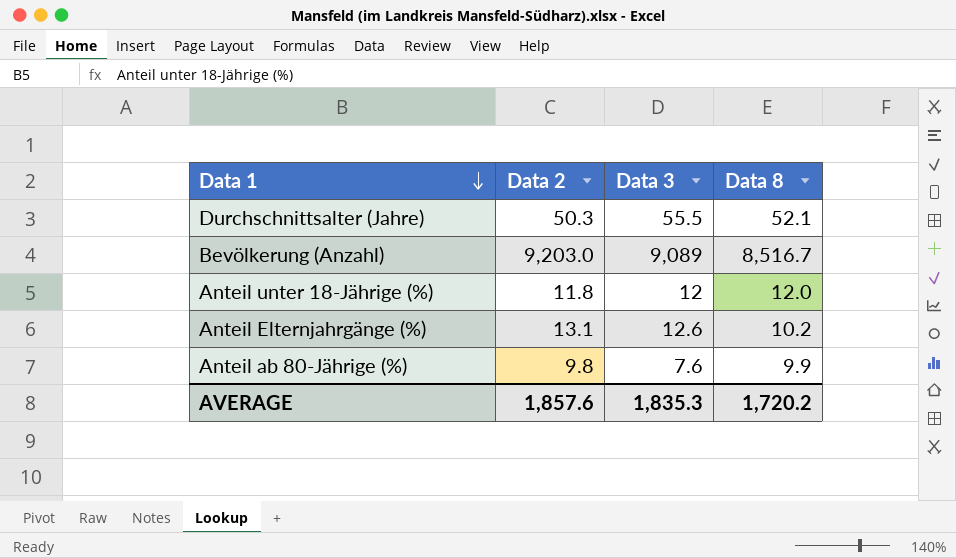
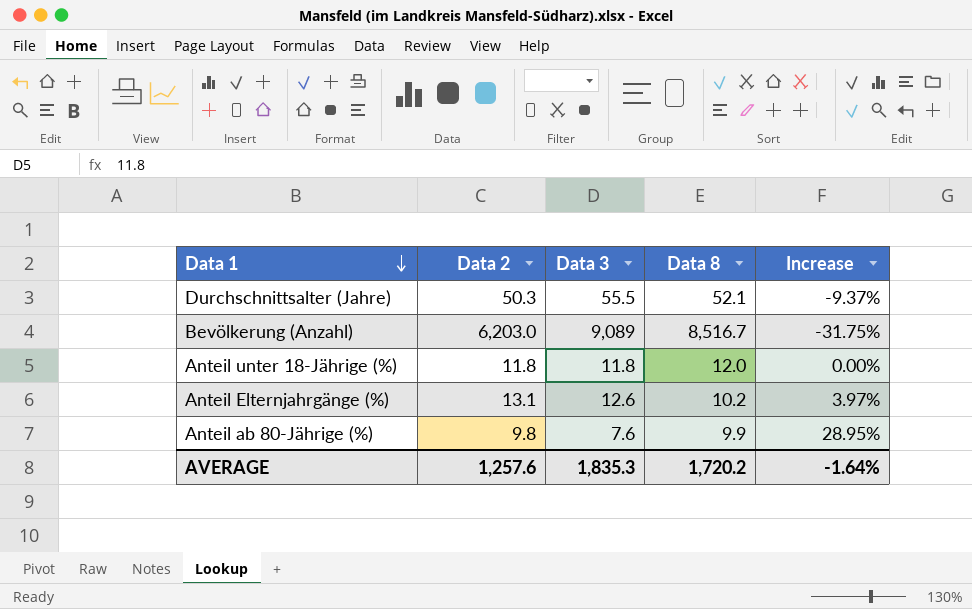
column Increase | formula: none -> ([Data 2] - [Data 3]) / [Data 3]
Bevölkerung (Anzahl) | Data 2: 9,203.0 -> 6,203.0
Anteil unter 18-Jährige (%) | Data 3: 12 -> 11.8
AVERAGE | Data 2: 1,857.6 -> 1,257.6

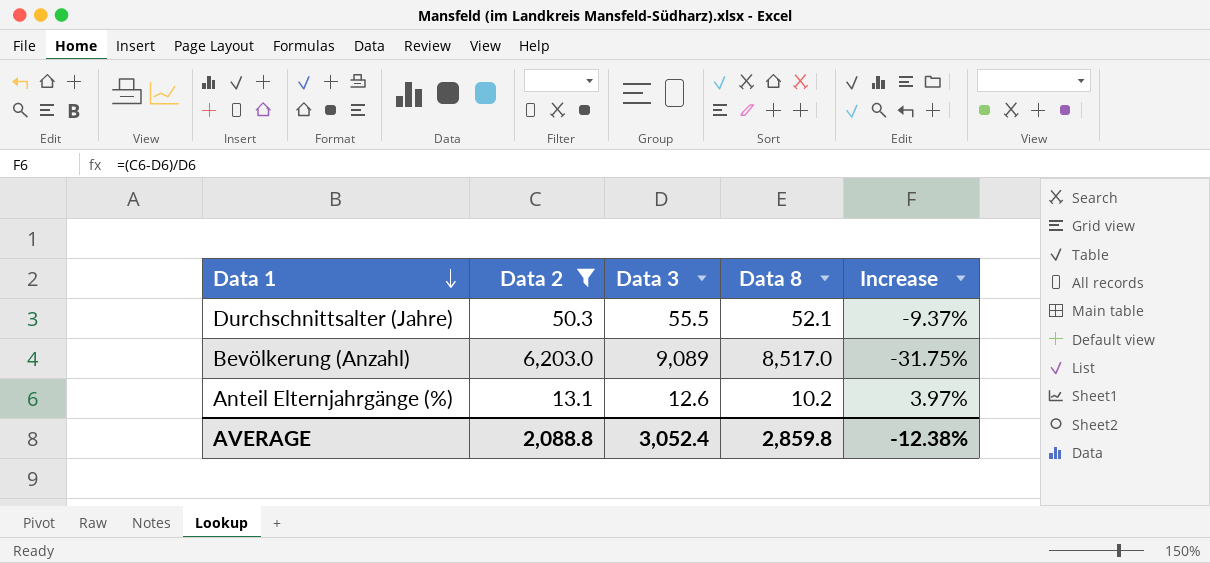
filter: none -> Data 2 >= 13.1
Bevölkerung (Anzahl) | Data 8: 8,516.7 -> 8,517.0
AVERAGE | Data 2: 1,257.6 -> 2,088.8
AVERAGE | Data 3: 1,835.3 -> 3,052.4
AVERAGE | Data 8: 1,720.2 -> 2,859.8
AVERAGE | Increase: -1.64% -> -12.38%

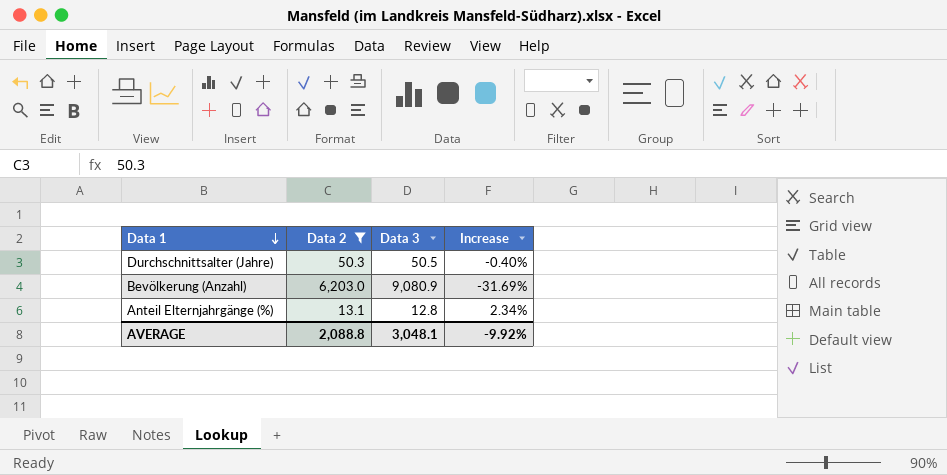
column Data 8 | position: 4 -> none
Durchschnittsalter (Jahre) | Data 3: 55.5 -> 50.5
Durchschnittsalter (Jahre) | Increase: -9.37% -> -0.40%
Bevölkerung (Anzahl) | Data 3: 9,089 -> 9,080.9
Bevölkerung (Anzahl) | Increase: -31.75% -> -31.69%
Anteil Elternjahrgänge (%) | Data 3: 12.6 -> 12.8
Anteil Elternjahrgänge (%) | Increase: 3.97% -> 2.34%
AVERAGE | Data 3: 3,052.4 -> 3,048.1
AVERAGE | Increase: -12.38% -> -9.92%

